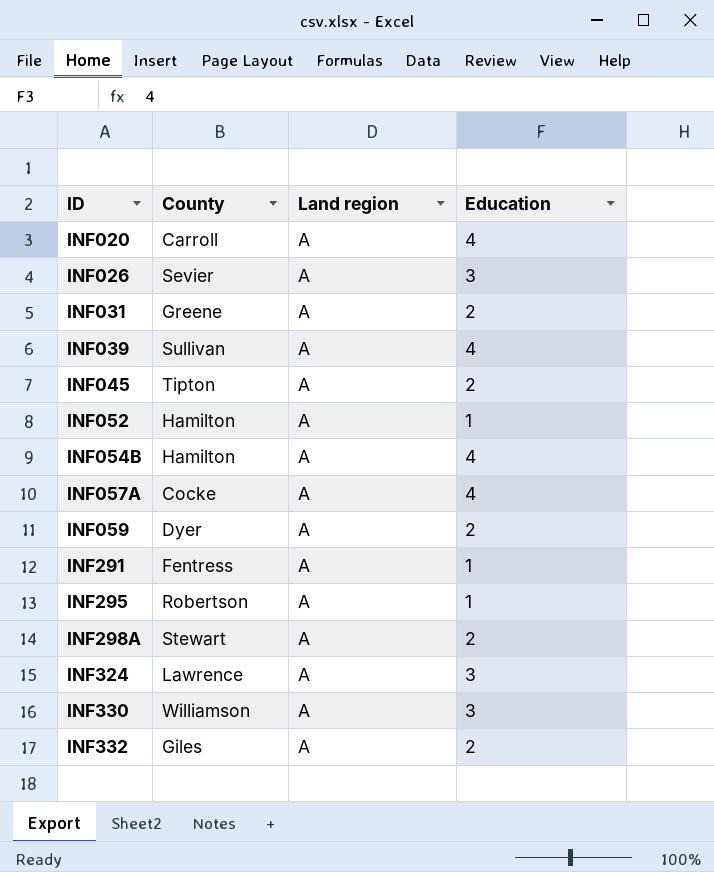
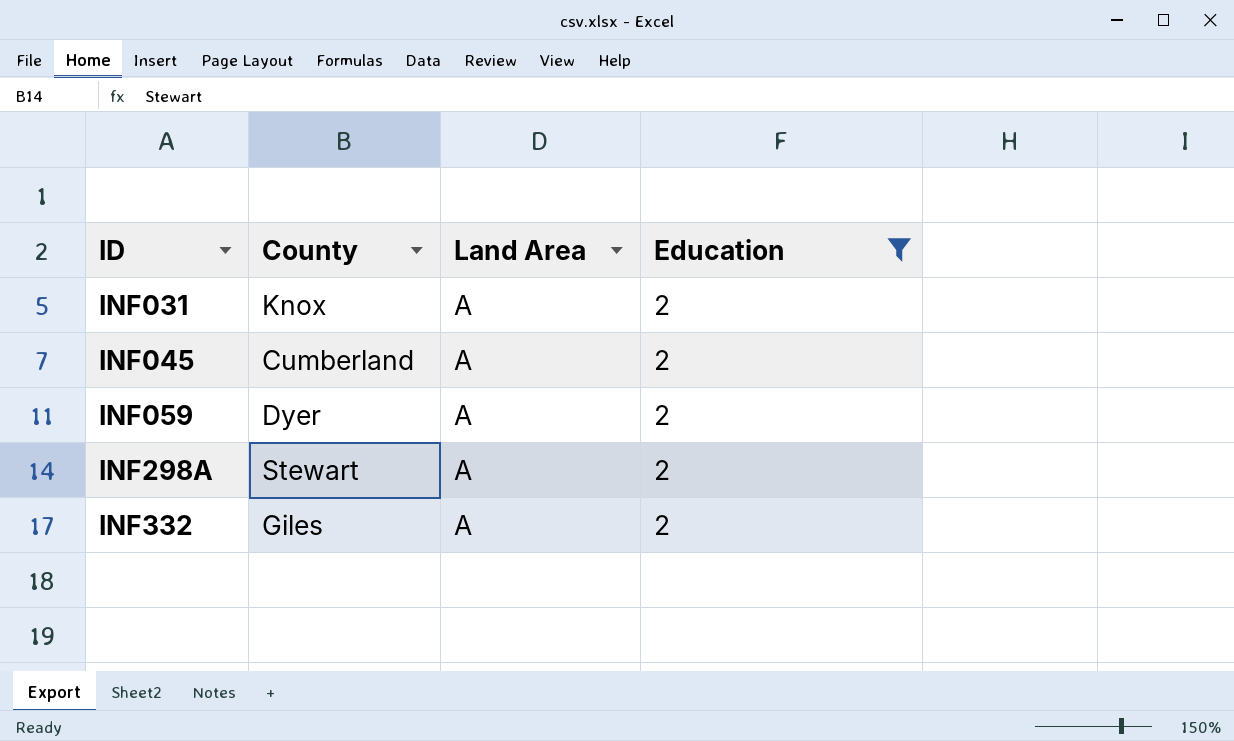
filter: none -> Education = 2
column name: Land region -> Land Area
INF031 | County: Greene -> Knox
INF045 | County: Tipton -> Cumberland

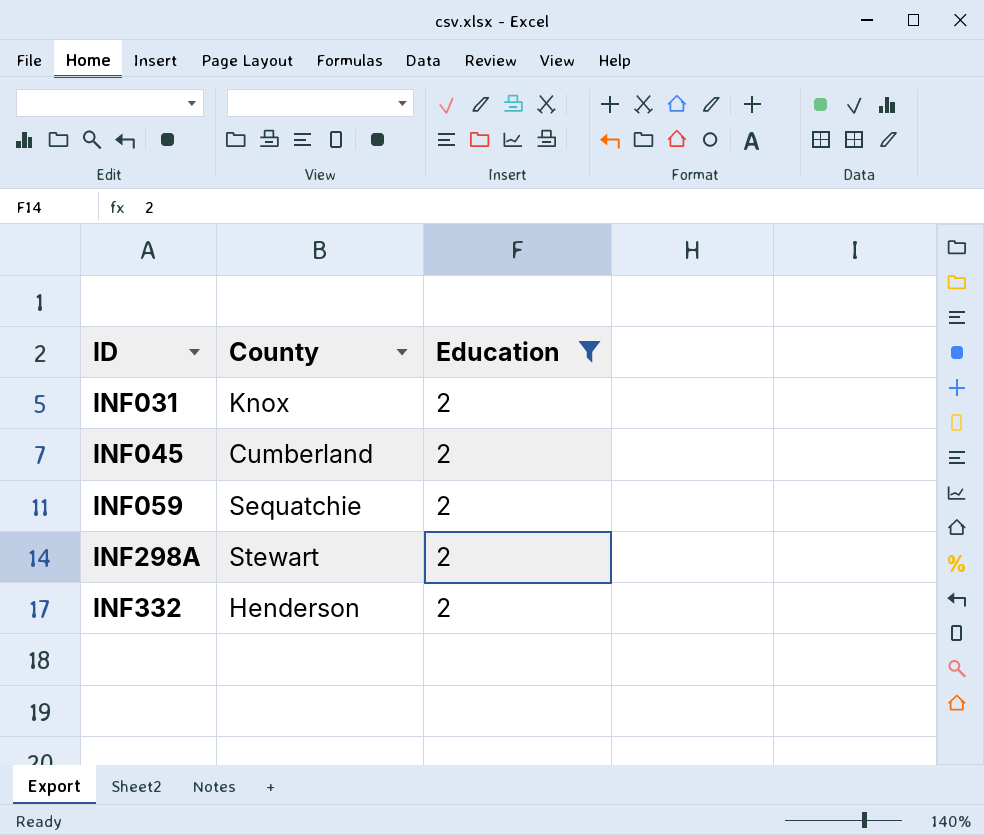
column Land Area | position: 3 -> none
INF059 | County: Dyer -> Sequatchie
INF332 | County: Giles -> Henderson

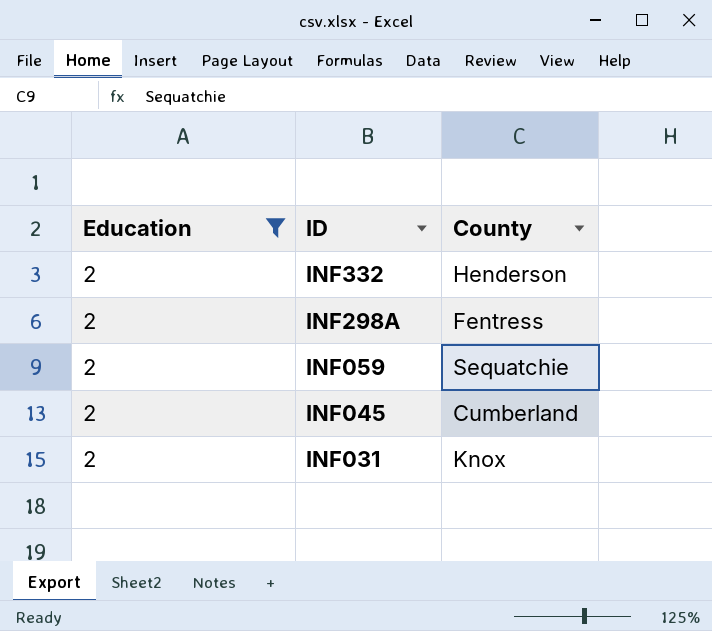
row order: ID ascending -> ID descending
column Education | position: 3 -> 1
INF298A | County: Stewart -> Fentress

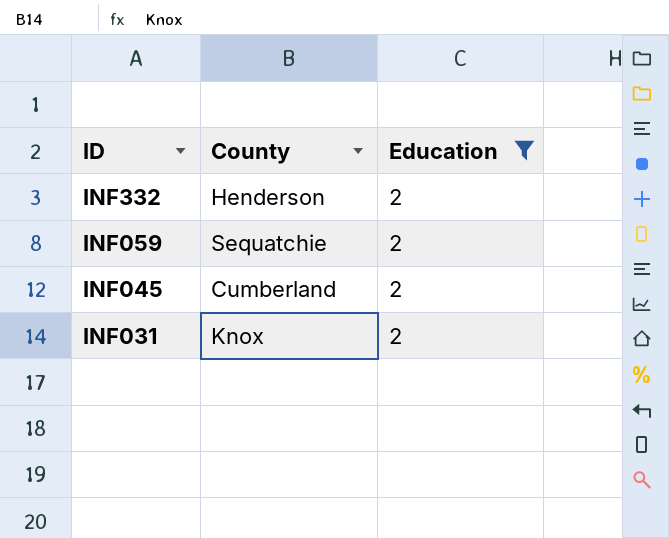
column Education | position: 1 -> 3
row INF298A: 2 | Fentress -> none

